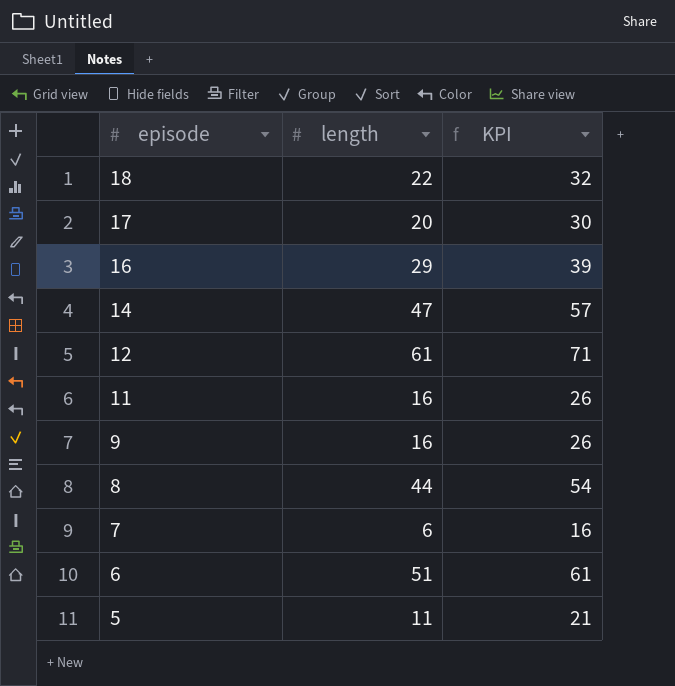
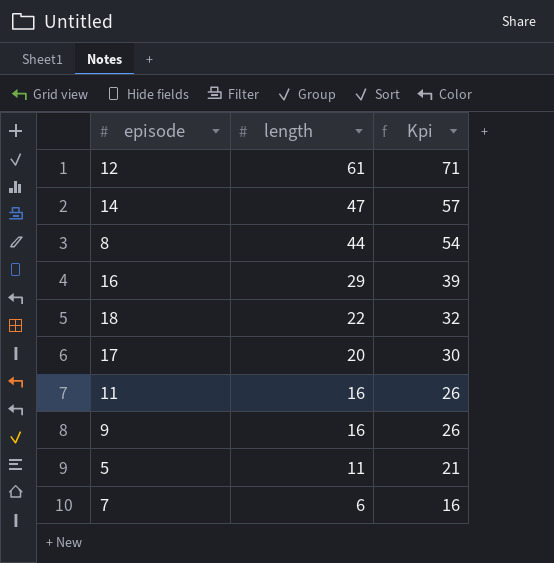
row order: episode descending -> length descending
column name: KPI -> Kpi
row 6: 51 | 61 -> none

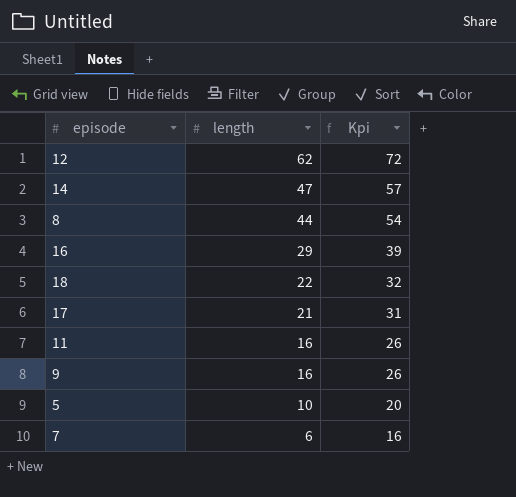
12 | length: 61 -> 62
12 | Kpi: 71 -> 72
17 | length: 20 -> 21
17 | Kpi: 30 -> 31
5 | length: 11 -> 10
5 | Kpi: 21 -> 20

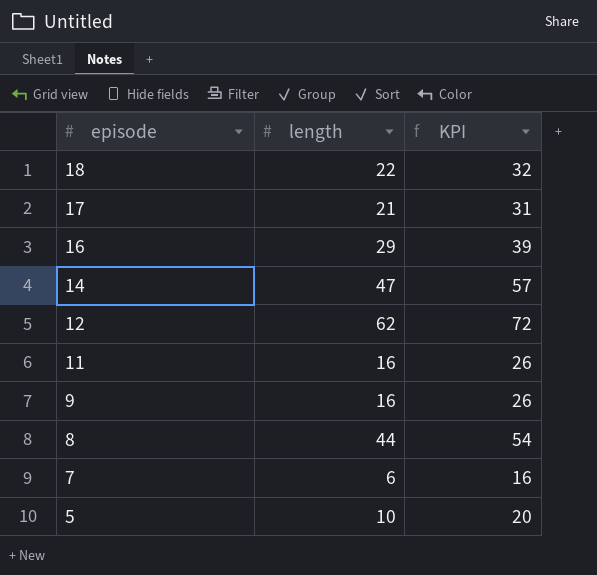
row order: length descending -> episode descending
column name: Kpi -> KPI

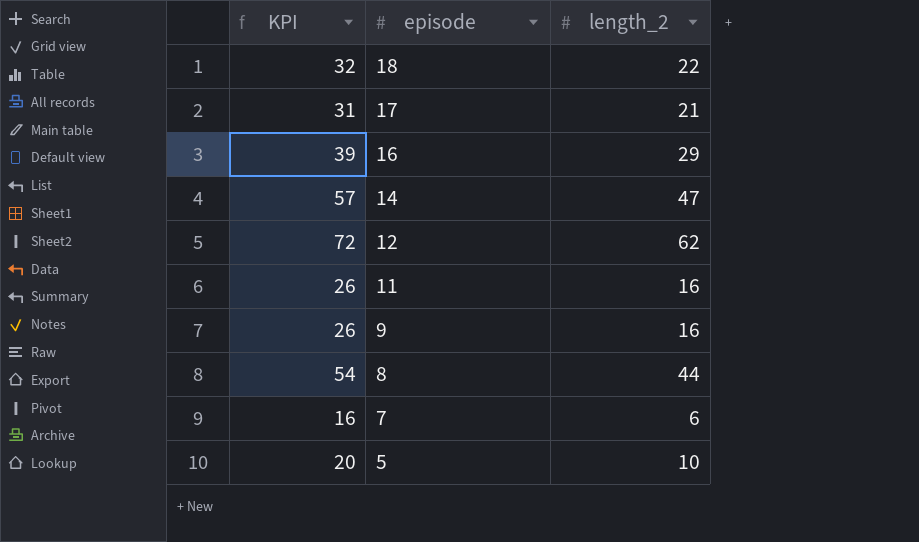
column KPI | position: 3 -> 1
column name: length -> length_2

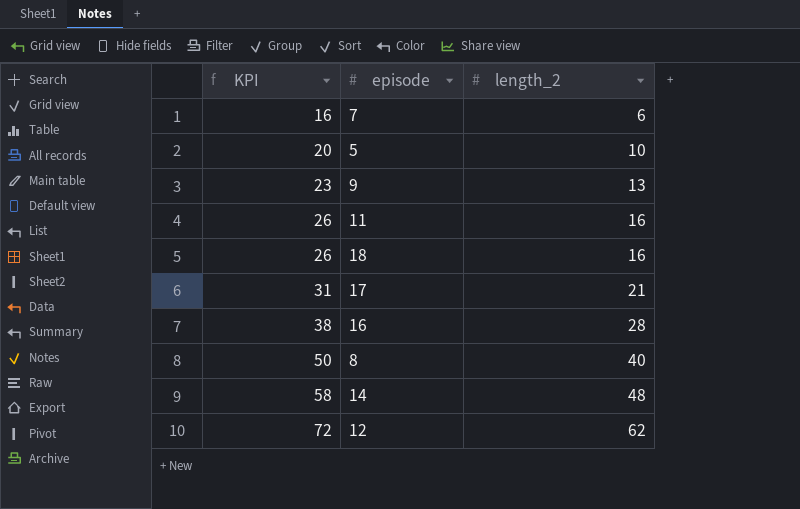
row order: episode descending -> KPI ascending
9 | KPI: 26 -> 23
9 | length_2: 16 -> 13
18 | KPI: 32 -> 26
18 | length_2: 22 -> 16
16 | KPI: 39 -> 38
16 | length_2: 29 -> 28
8 | KPI: 54 -> 50
8 | length_2: 44 -> 40
14 | KPI: 57 -> 58
14 | length_2: 47 -> 48

